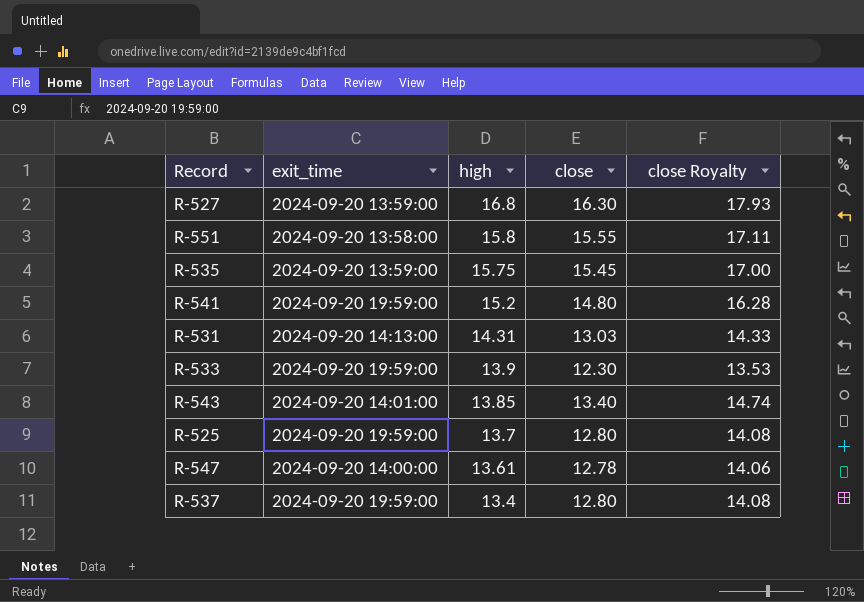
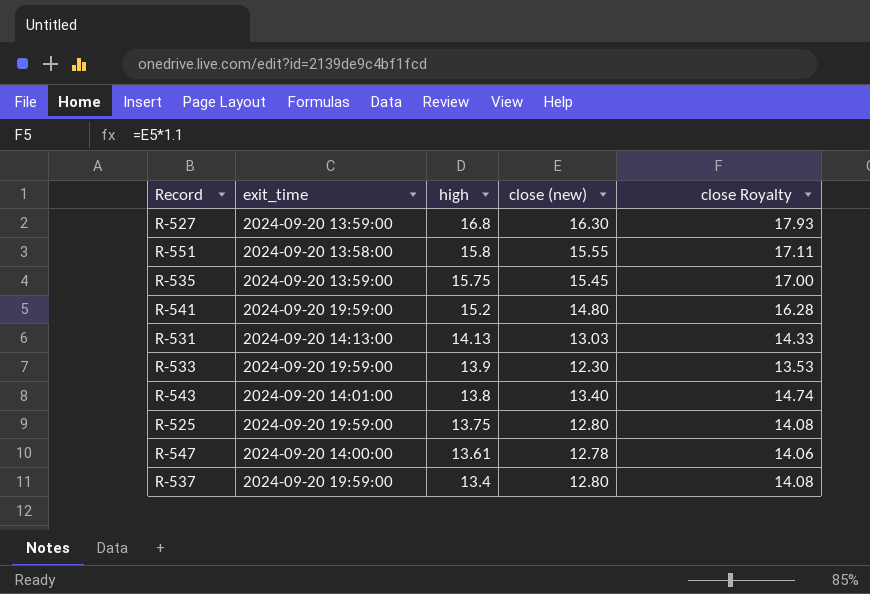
column name: close -> close (new)
R-531 | high: 14.31 -> 14.13
R-543 | high: 13.85 -> 13.8
R-525 | high: 13.7 -> 13.75

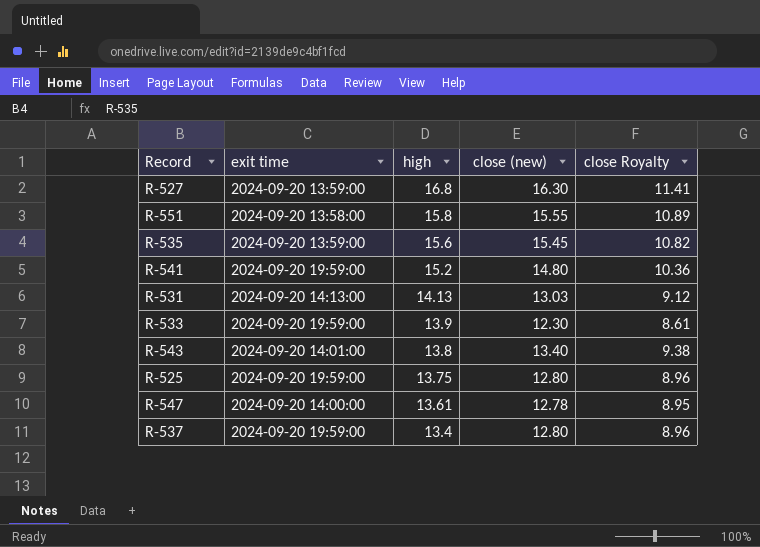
column name: exit_time -> exit time
column close Royalty | formula: [close (new)] * 1.1 -> [close (new)] * 0.7
R-535 | high: 15.75 -> 15.6

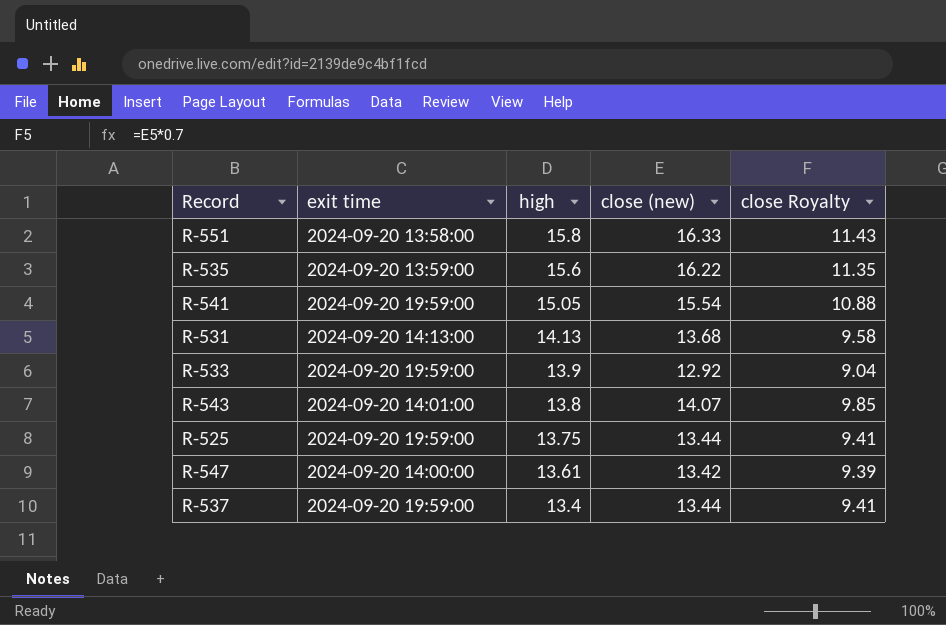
row R-527: 2024-09-20 13:59:00 | 16.8 | 16.30 | 11.41 -> none
R-551 | close (new): 15.55 -> 16.33
R-551 | close Royalty: 10.89 -> 11.43
R-535 | close (new): 15.45 -> 16.22
R-535 | close Royalty: 10.82 -> 11.35
R-541 | high: 15.2 -> 15.05
R-541 | close (new): 14.80 -> 15.54
R-541 | close Royalty: 10.36 -> 10.88
R-531 | close (new): 13.03 -> 13.68
R-531 | close Royalty: 9.12 -> 9.58
R-533 | close (new): 12.30 -> 12.92
R-533 | close Royalty: 8.61 -> 9.04
R-543 | close (new): 13.40 -> 14.07
R-543 | close Royalty: 9.38 -> 9.85
R-525 | close (new): 12.80 -> 13.44
R-525 | close Royalty: 8.96 -> 9.41
R-547 | close (new): 12.78 -> 13.42
R-547 | close Royalty: 8.95 -> 9.39
R-537 | close (new): 12.80 -> 13.44
R-537 | close Royalty: 8.96 -> 9.41

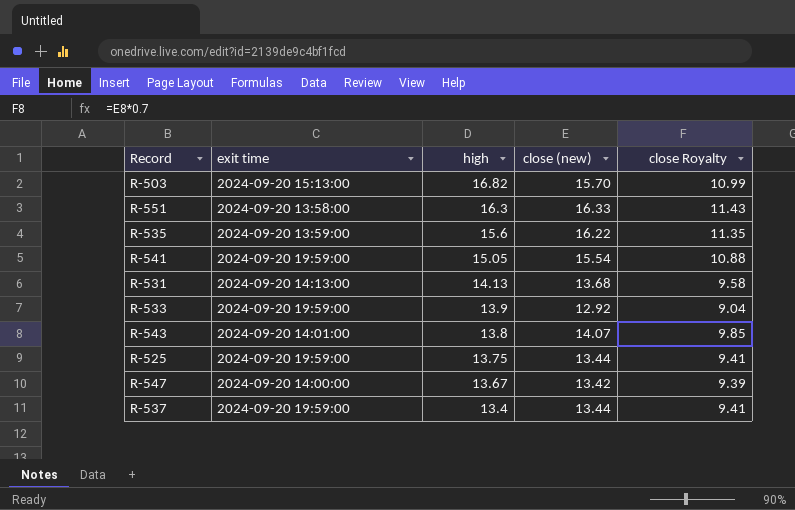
row R-503: none -> 2024-09-20 15:13:00 | 16.82 | 15.70 | 10.99
R-551 | high: 15.8 -> 16.3
R-547 | high: 13.61 -> 13.67

